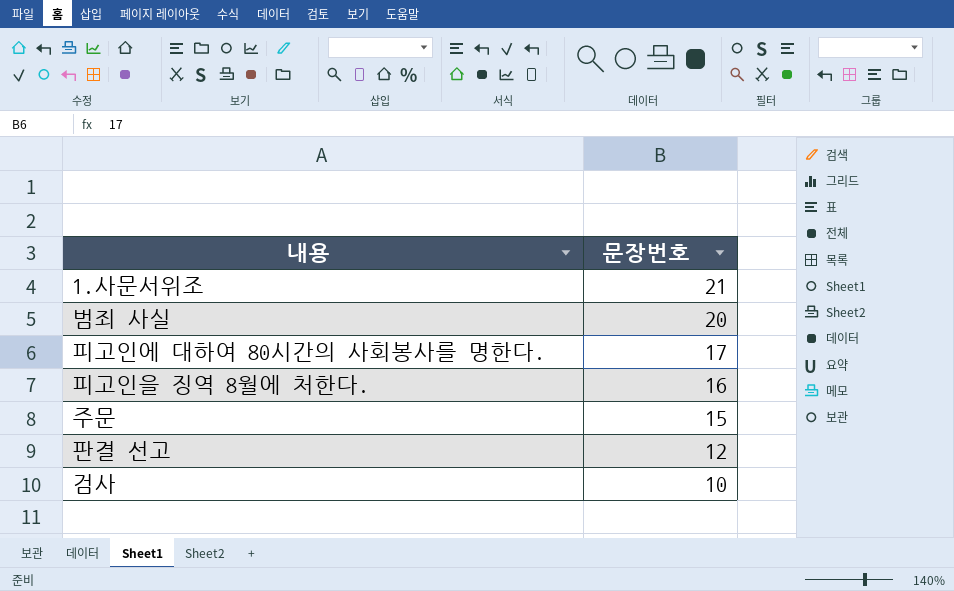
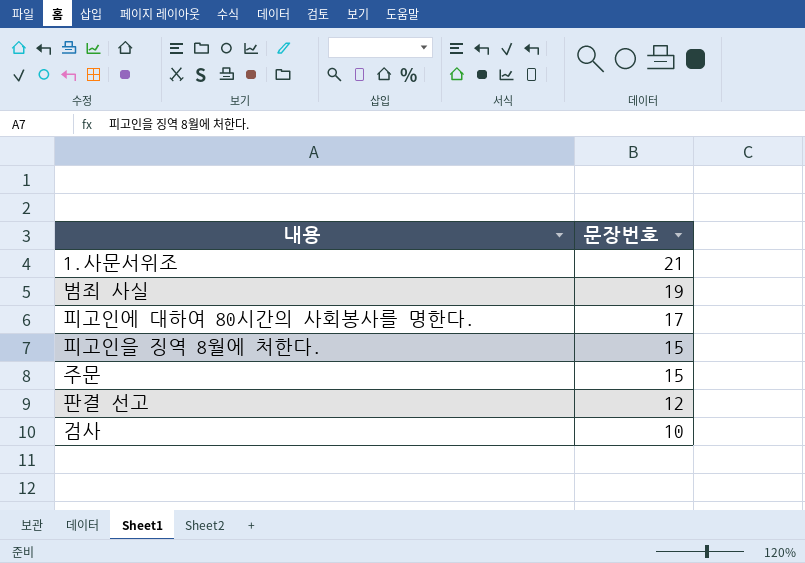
범죄 사실 | 문장번호: 20 -> 19
피고인을 징역 8월에 처한다. | 문장번호: 16 -> 15

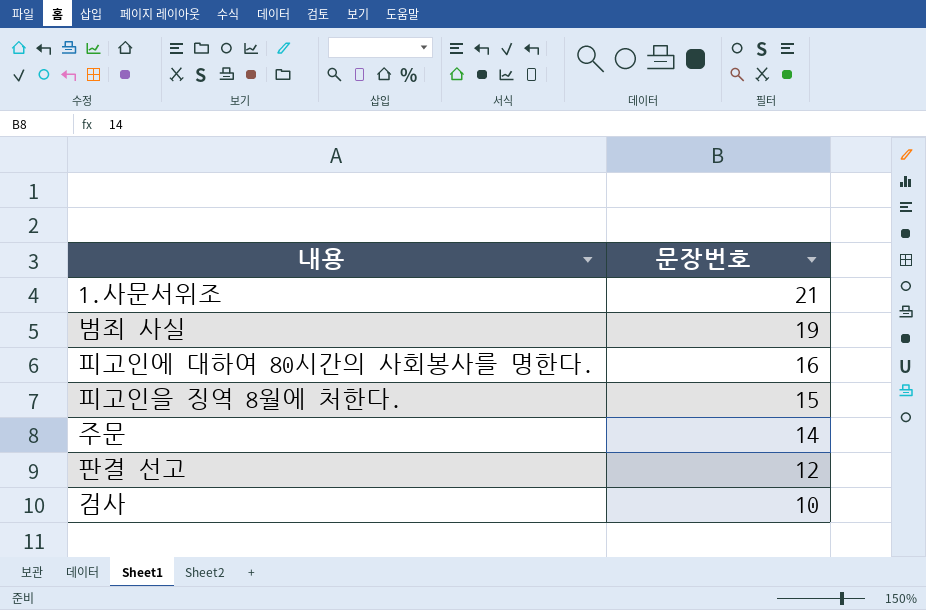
피고인에 대하여 80시간의 사회봉사를 명한다. | 문장번호: 17 -> 16
주문 | 문장번호: 15 -> 14

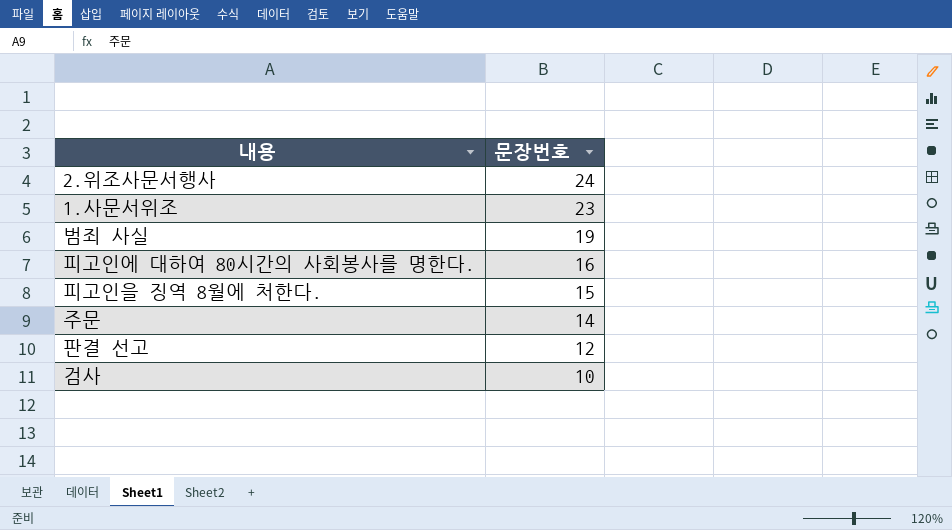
row 2.위조사문서행사: none -> 24
1.사문서위조 | 문장번호: 21 -> 23

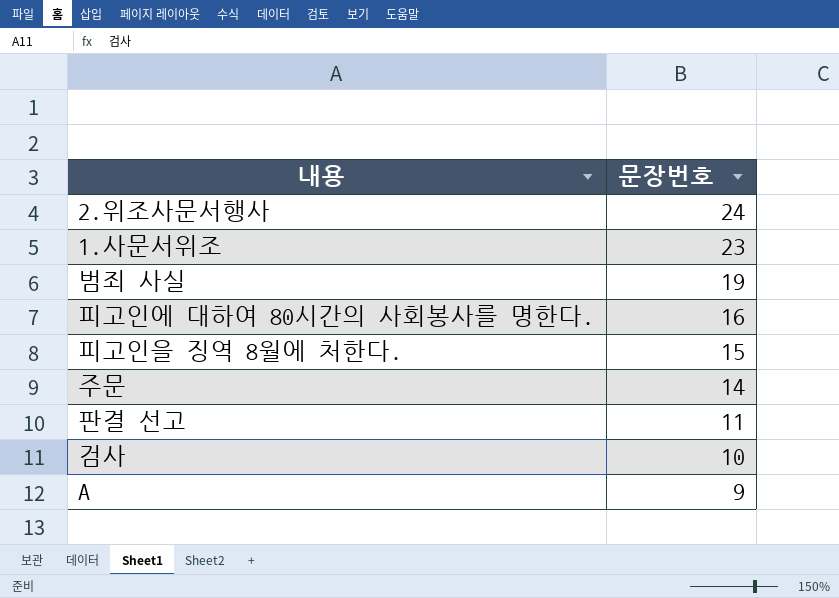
판결 선고 | 문장번호: 12 -> 11
row A: none -> 9

